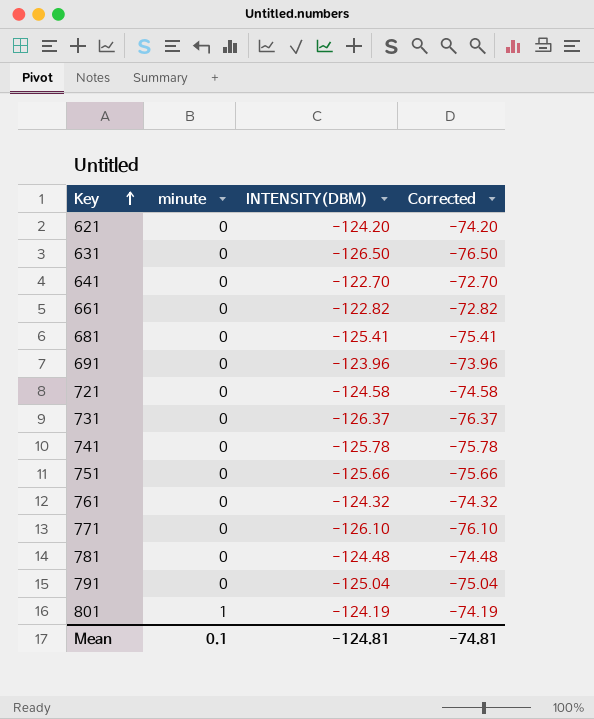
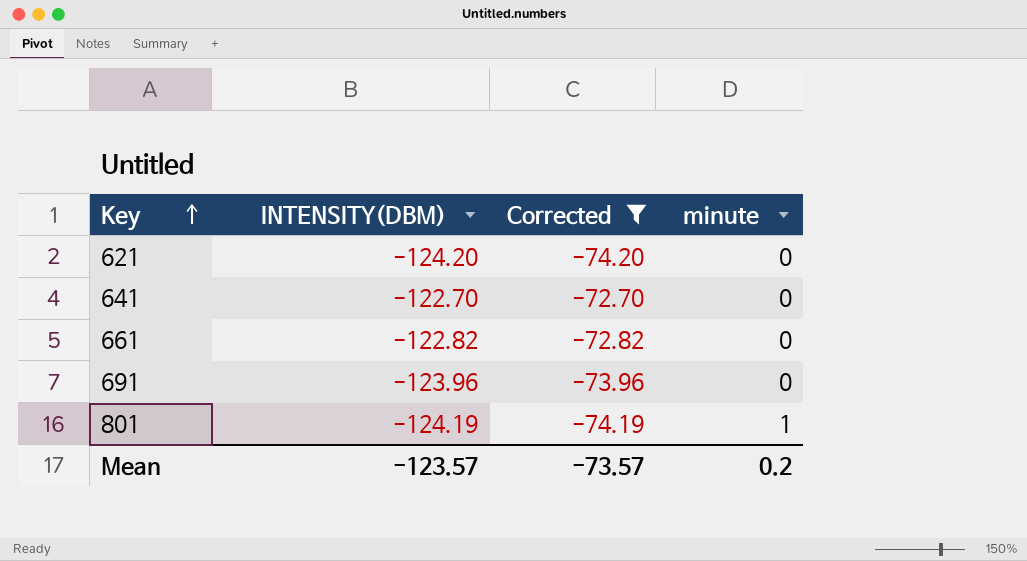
filter: none -> Corrected >= -74.20
column minute | position: 2 -> 4
Mean | INTENSITY(DBM): -124.81 -> -123.57
Mean | Corrected: -74.81 -> -73.57
Mean | minute: 0.1 -> 0.2

